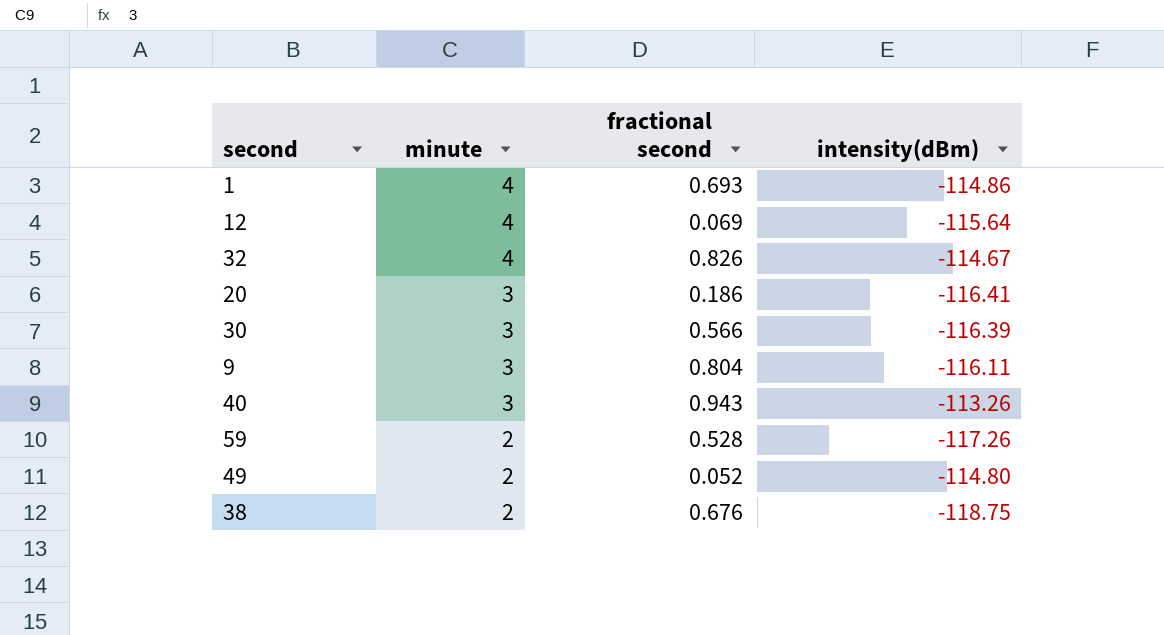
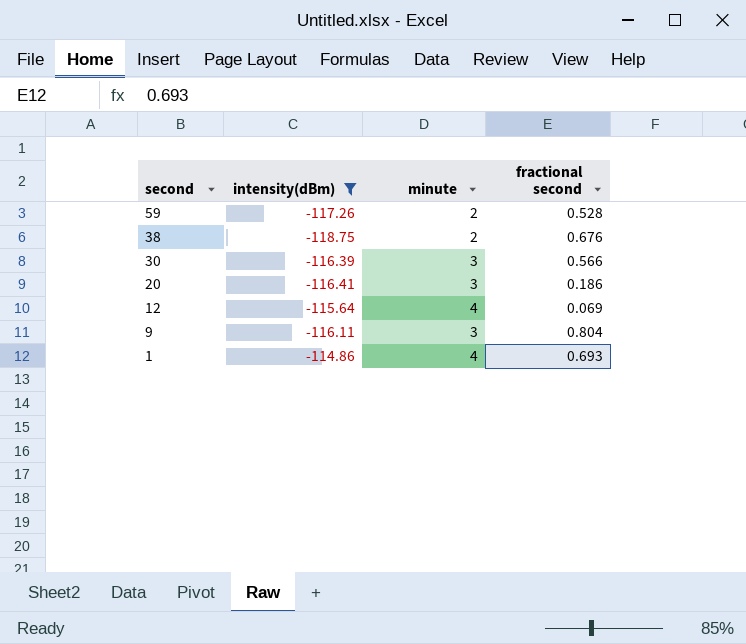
filter: none -> intensity(dBm) <= -114.86
row order: minute descending -> second descending
column intensity(dBm) | position: 4 -> 2

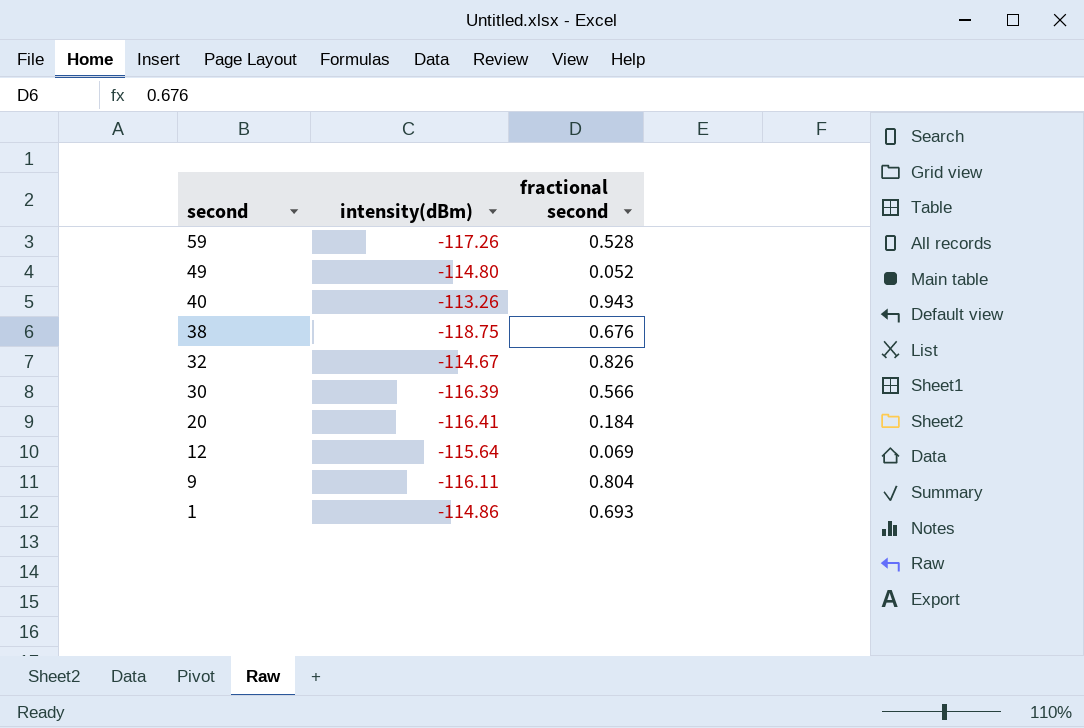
filter: intensity(dBm) <= -114.86 -> none
column minute | position: 3 -> none
20 | fractional second: 0.186 -> 0.184

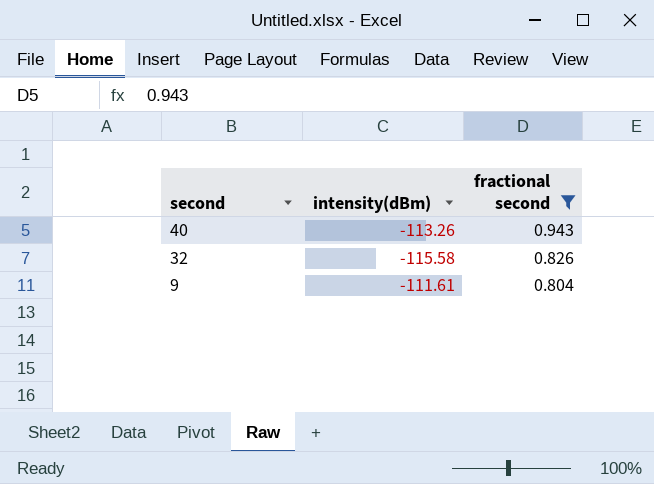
filter: none -> fractional second >= 0.804
32 | intensity(dBm): -114.67 -> -115.58
9 | intensity(dBm): -116.11 -> -111.61

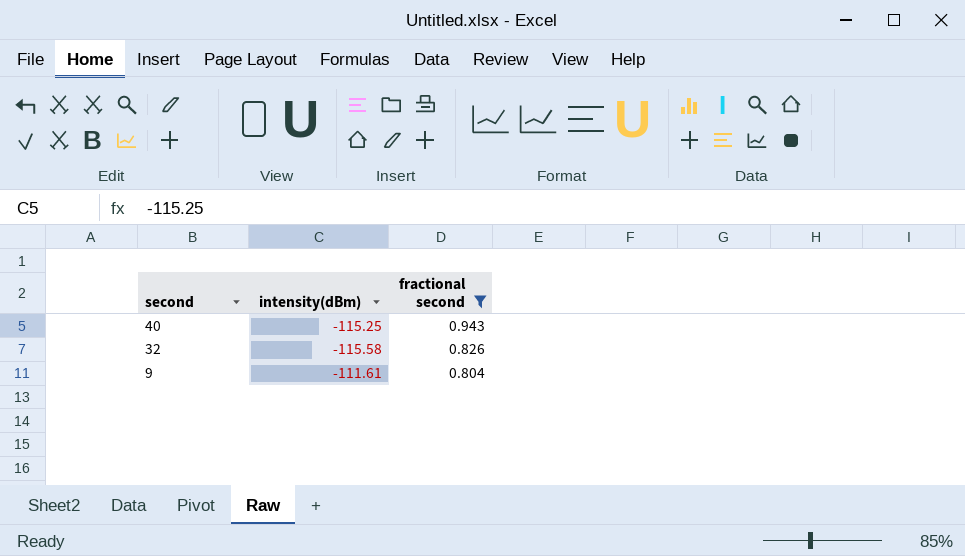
40 | intensity(dBm): -113.26 -> -115.25

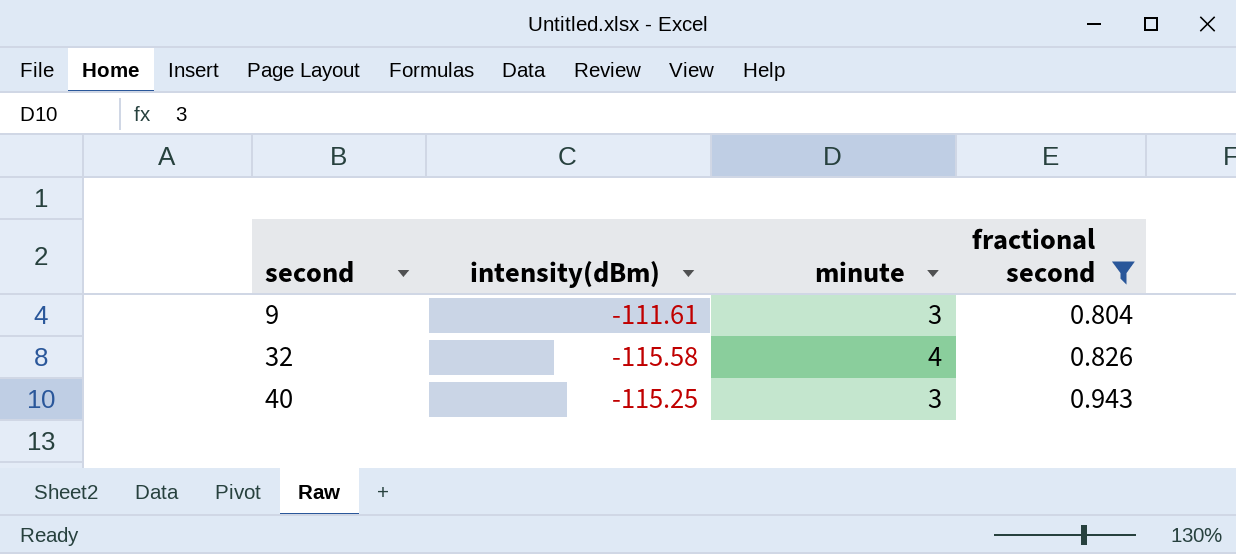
row order: second descending -> second ascending
column minute | position: none -> 3

